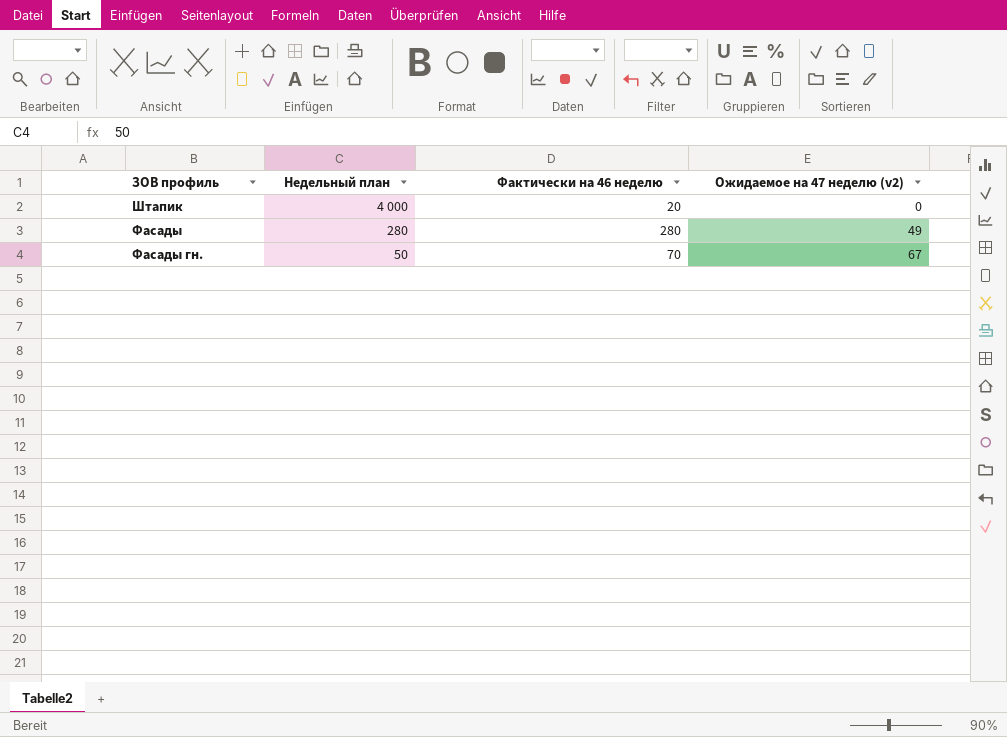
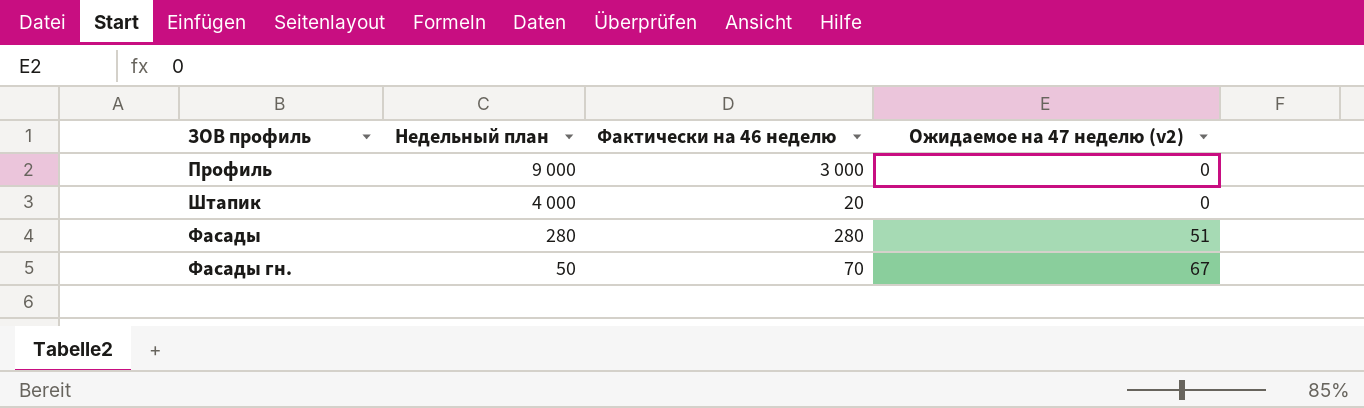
row Профиль: none -> 9 000 | 3 000 | 0
Фасады | Ожидаемое на 47 неделю (v2): 49 -> 51

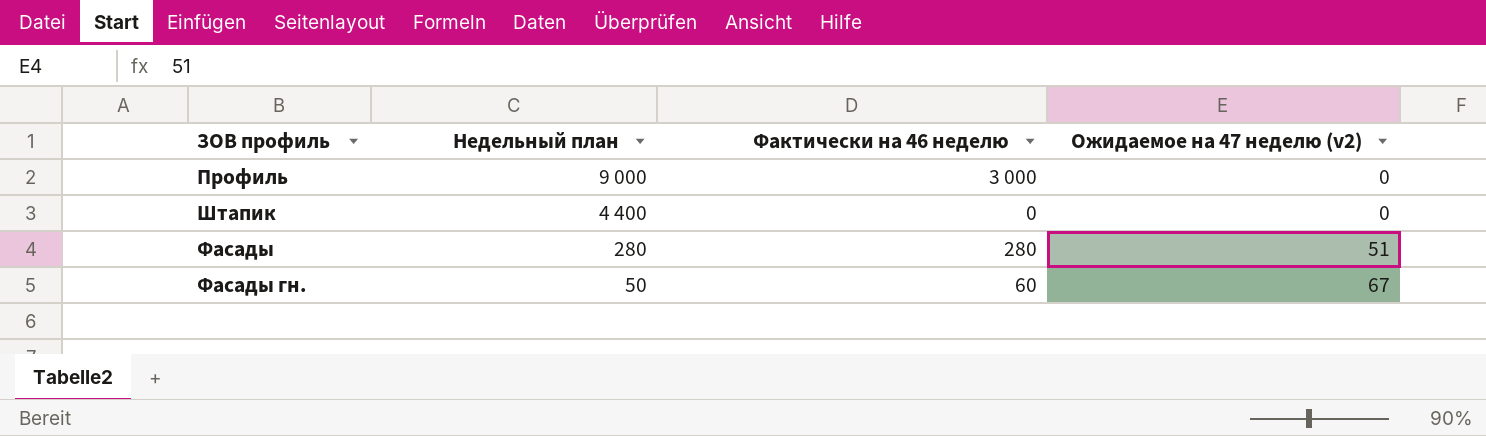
Штапик | Недельный план: 4 000 -> 4 400
Штапик | Фактически на 46 неделю: 20 -> 0
Фасады гн. | Фактически на 46 неделю: 70 -> 60

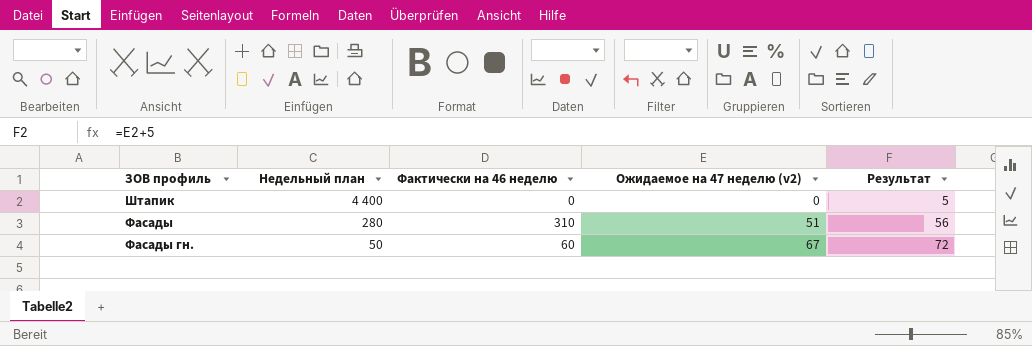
column Результат | formula: none -> [Ожидаемое на 47 неделю (v2)] + 5
row Профиль: 9 000 | 3 000 | 0 -> none
Фасады | Фактически на 46 неделю: 280 -> 310

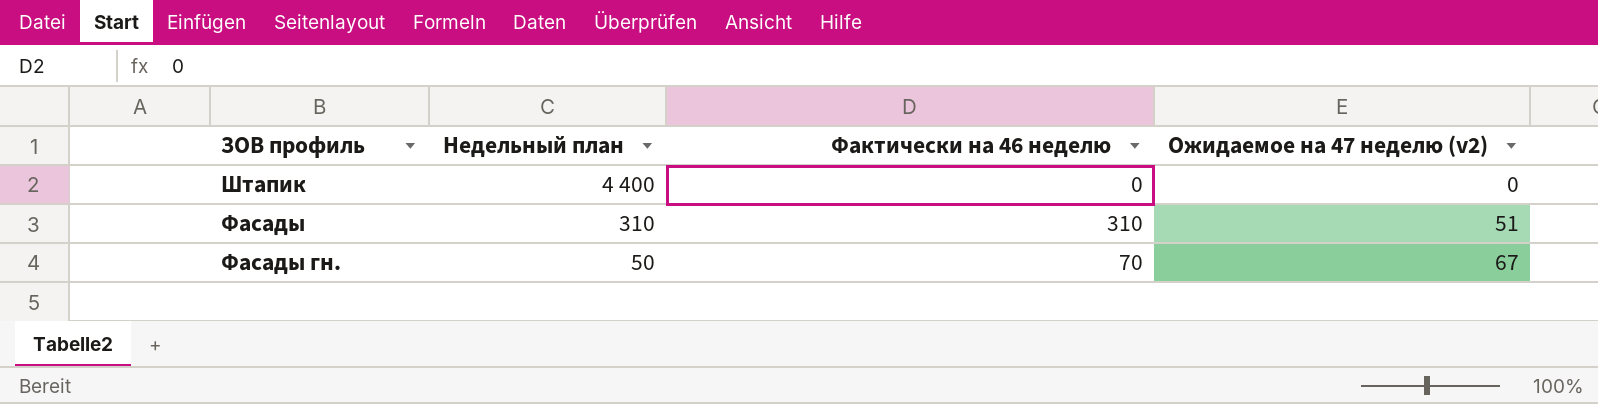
column Результат | formula: [Ожидаемое на 47 неделю (v2)] + 5 -> none
Фасады | Недельный план: 280 -> 310
Фасады гн. | Фактически на 46 неделю: 60 -> 70

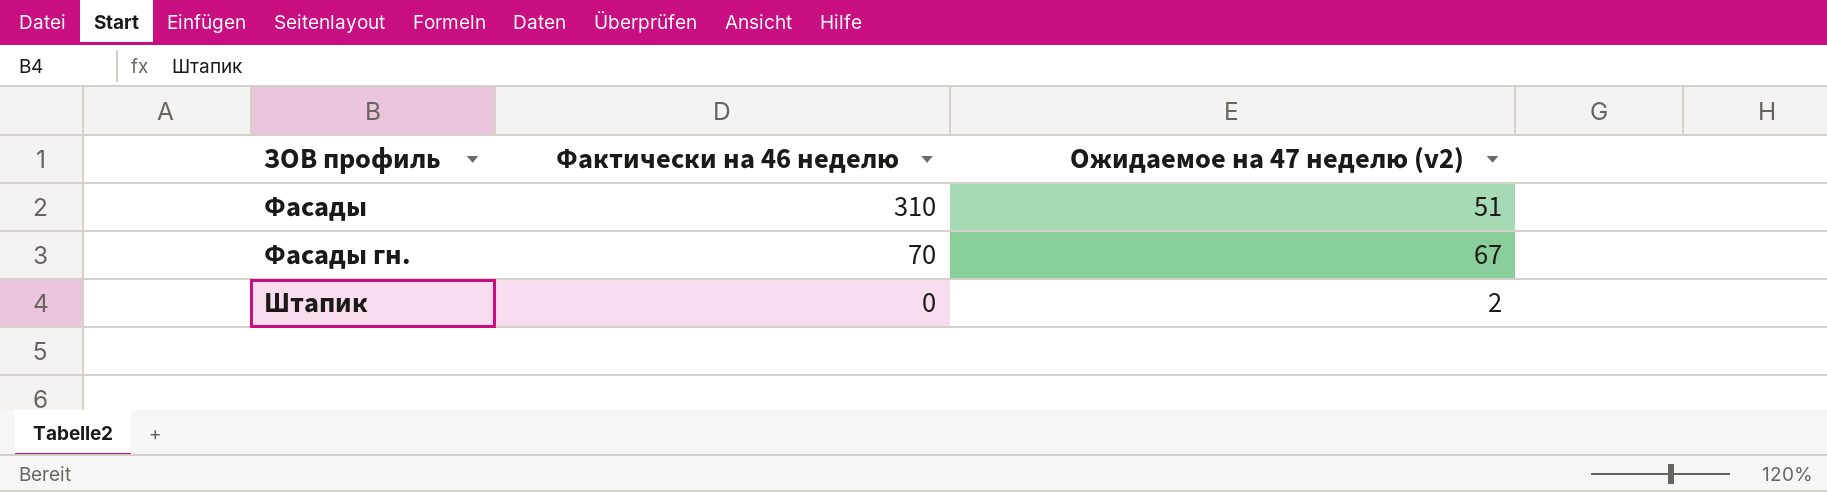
row order: Недельный план descending -> ЗОВ профиль ascending
column Недельный план | position: 2 -> none
Штапик | Ожидаемое на 47 неделю (v2): 0 -> 2

